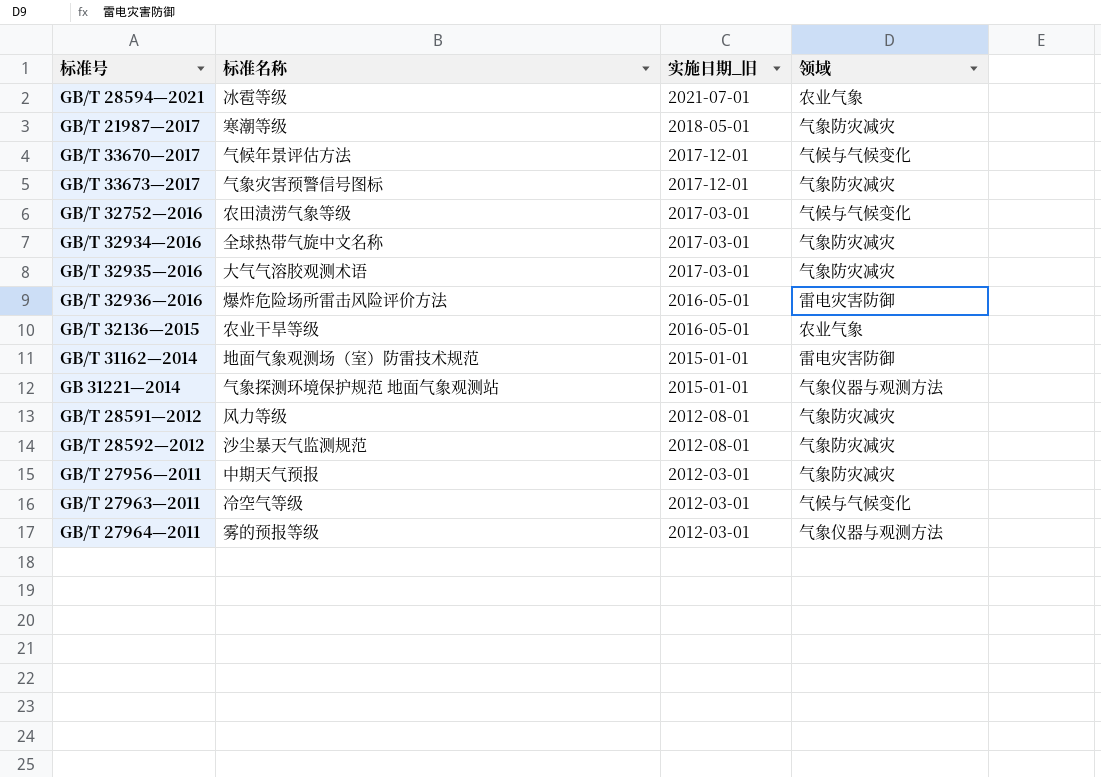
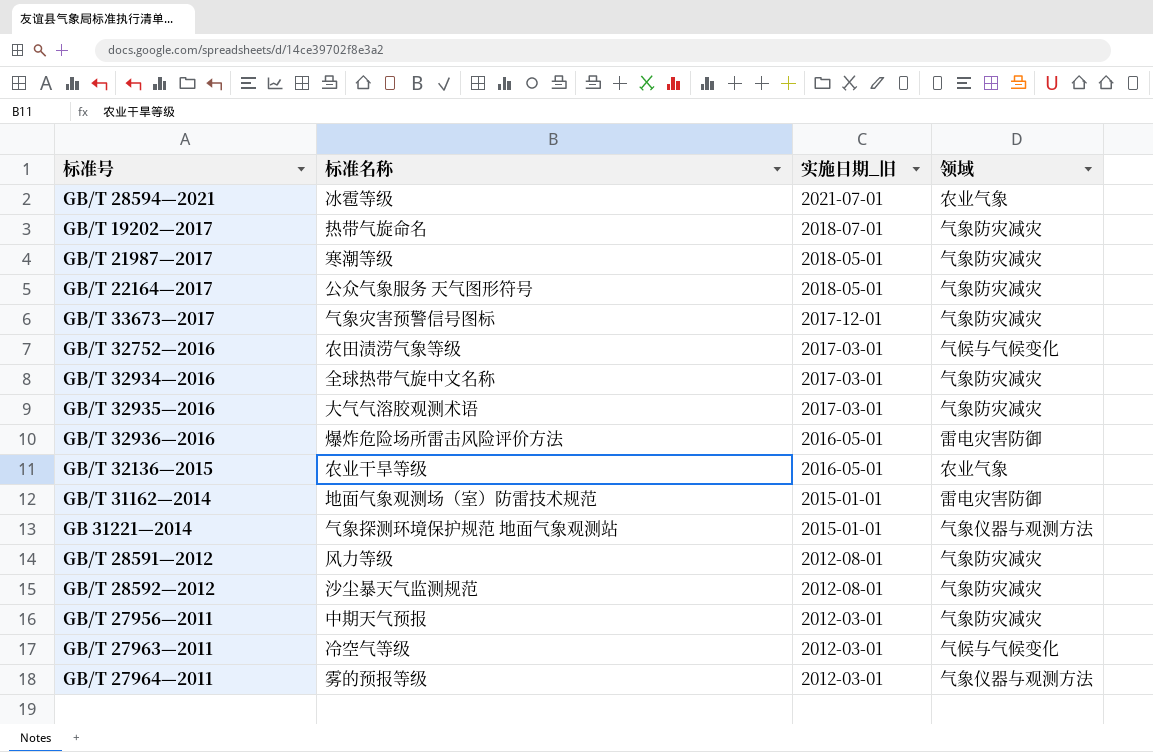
row GB/T 33670—2017: 气候年景评估方法 | 2017-12-01 | 气候与气候变化 -> none
row GB/T 19202—2017: none -> 热带气旋命名 | 2018-07-01 | 气象防灾减灾
row GB/T 22164—2017: none -> 公众气象服务 天气图形符号 | 2018-05-01 | 气象防灾减灾

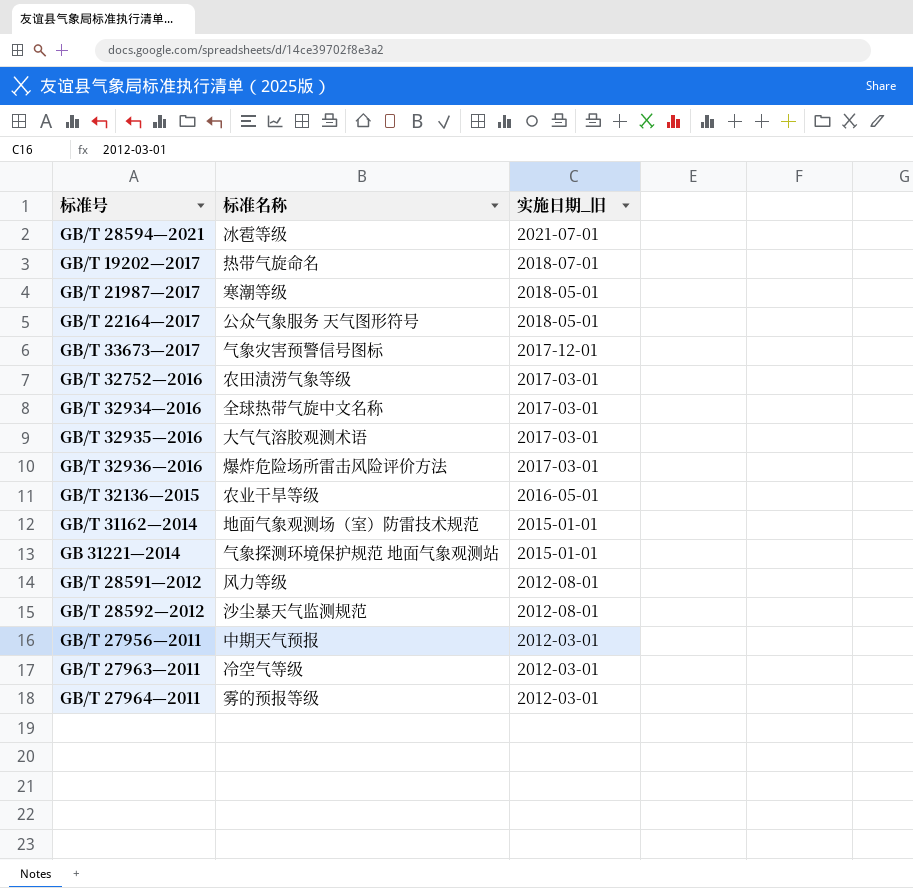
column 领域 | position: 4 -> none
GB/T 32936—2016 | 实施日期_旧: 2016-05-01 -> 2017-03-01

